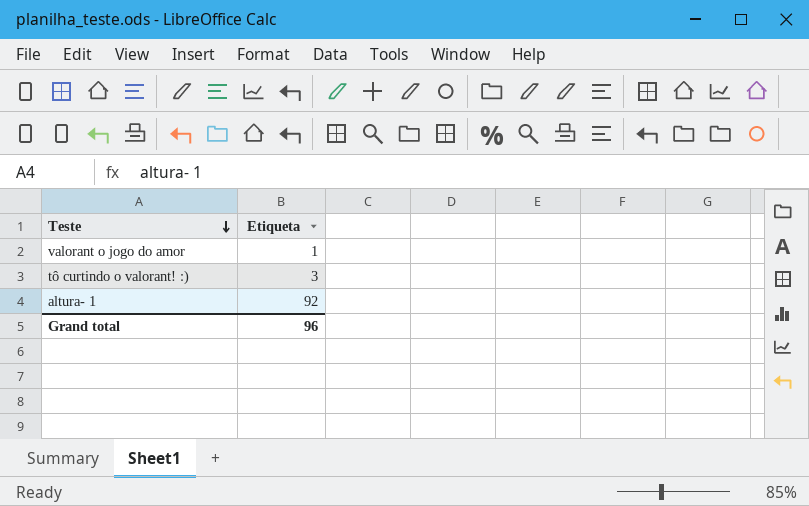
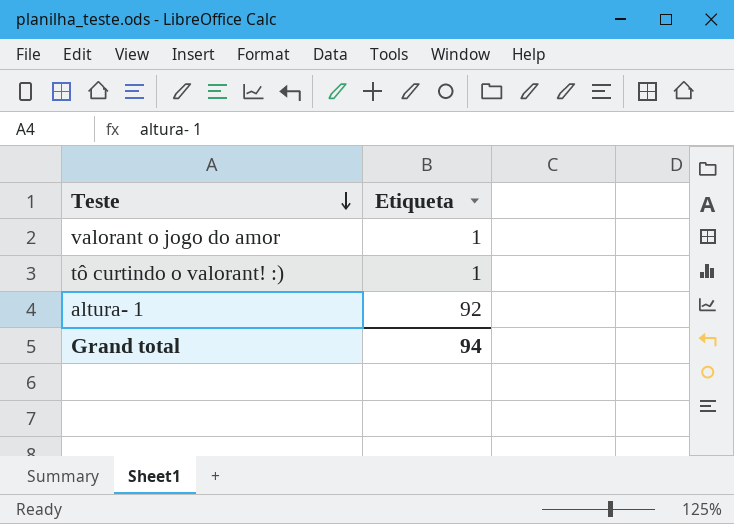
tô curtindo o valorant! :) | Etiqueta: 3 -> 1
Grand total | Etiqueta: 96 -> 94

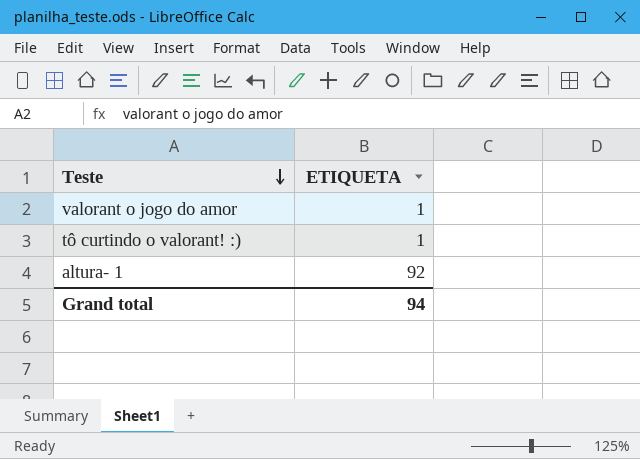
column name: Etiqueta -> ETIQUETA

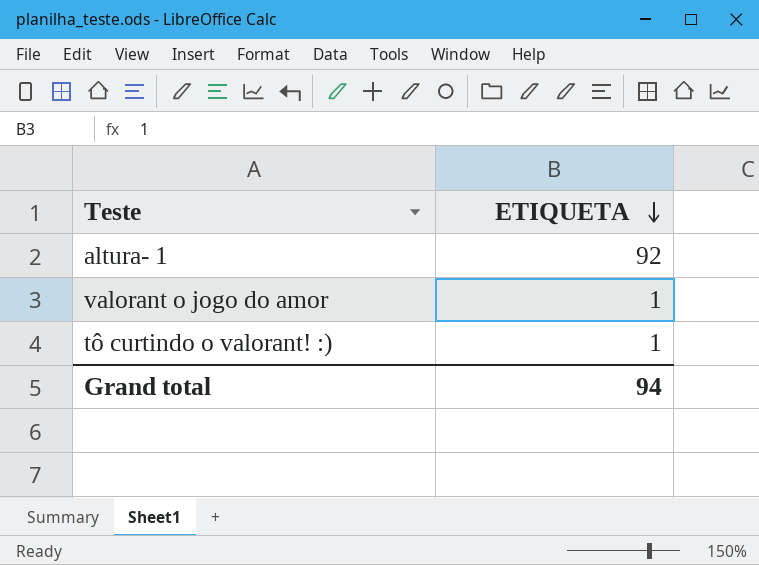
row order: Teste descending -> ETIQUETA descending

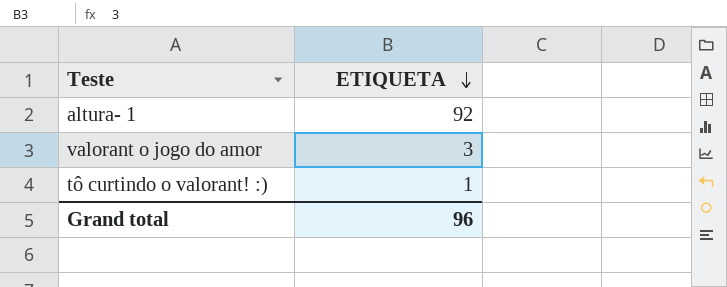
valorant o jogo do amor | ETIQUETA: 1 -> 3
Grand total | ETIQUETA: 94 -> 96

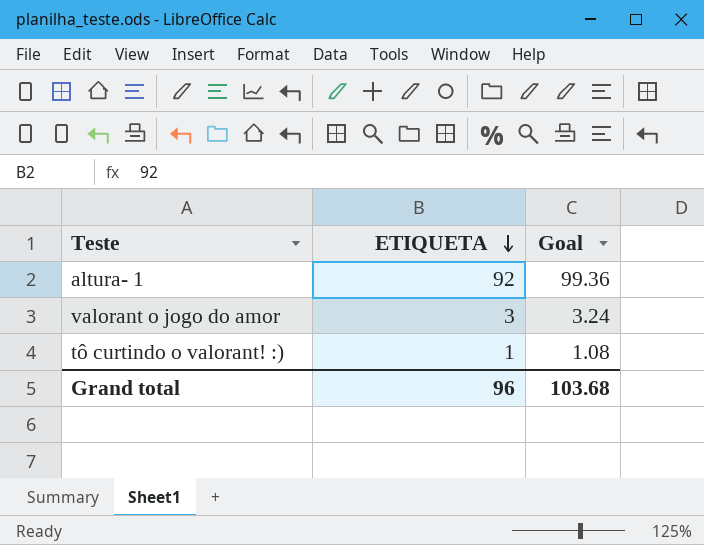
column Goal | formula: none -> [ETIQUETA] * 1.08

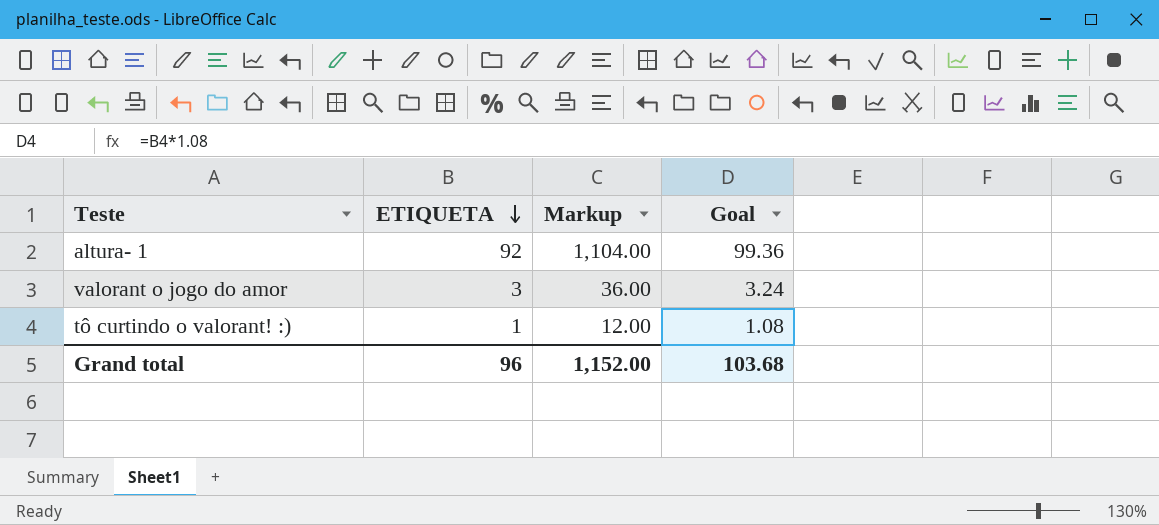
column Markup | formula: none -> [ETIQUETA] * 12

